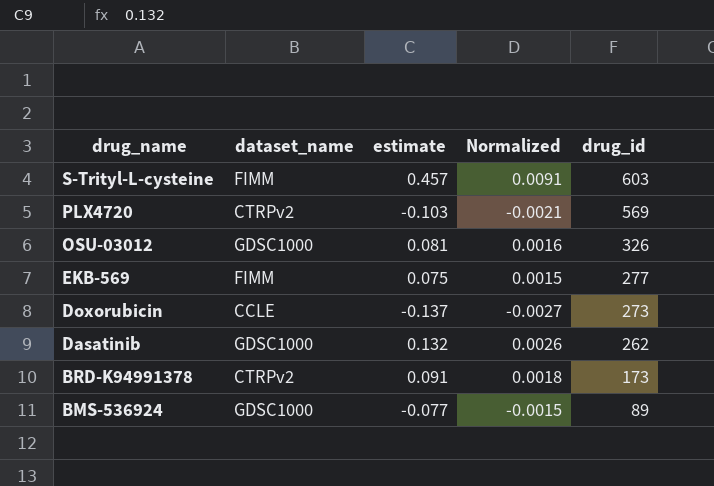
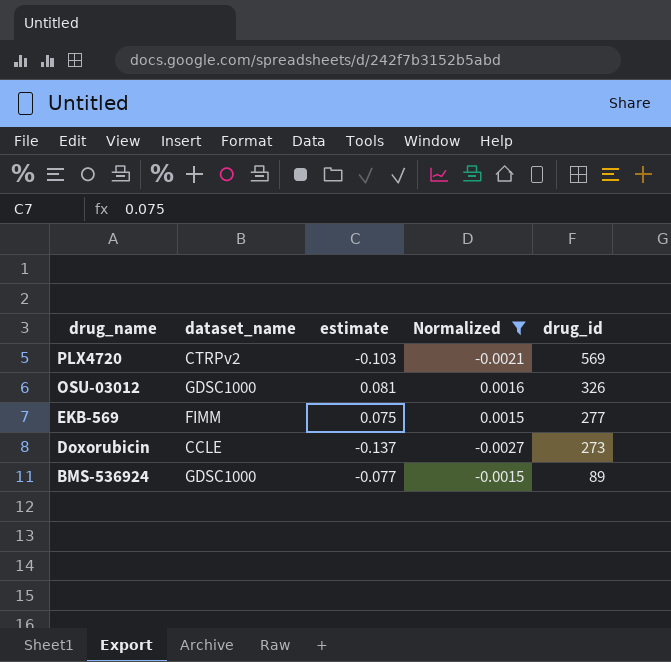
filter: none -> Normalized <= 0.0016

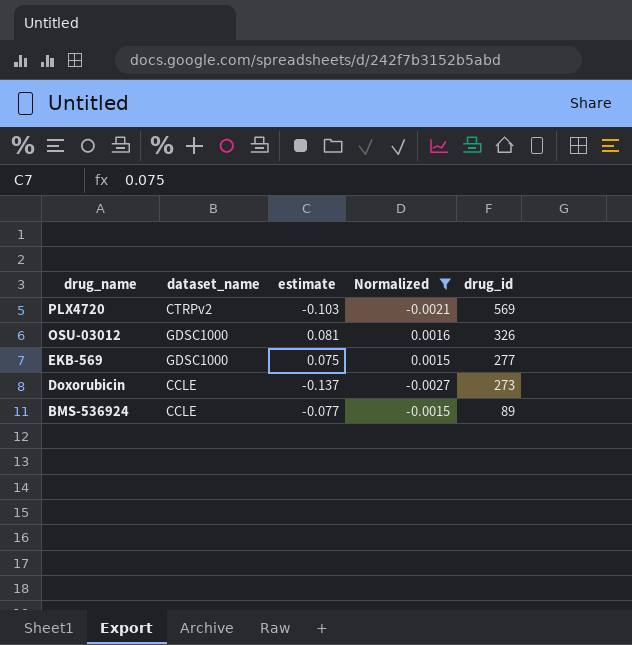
EKB-569 | dataset_name: FIMM -> GDSC1000
BMS-536924 | dataset_name: GDSC1000 -> CCLE

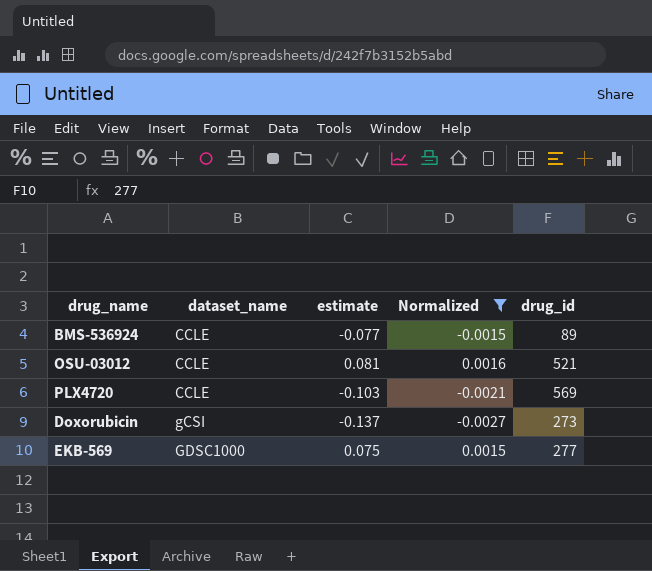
row order: drug_name descending -> dataset_name ascending
OSU-03012 | dataset_name: GDSC1000 -> CCLE
OSU-03012 | drug_id: 326 -> 521
PLX4720 | dataset_name: CTRPv2 -> CCLE
Doxorubicin | dataset_name: CCLE -> gCSI

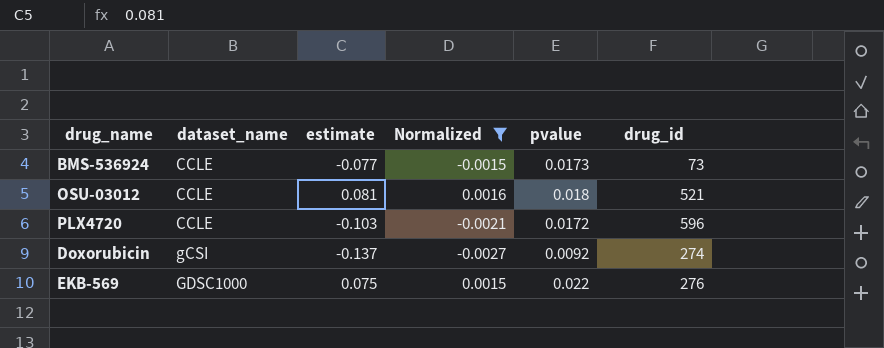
column pvalue | position: none -> 5
BMS-536924 | drug_id: 89 -> 73
PLX4720 | drug_id: 569 -> 596
Doxorubicin | drug_id: 273 -> 274
EKB-569 | drug_id: 277 -> 276

